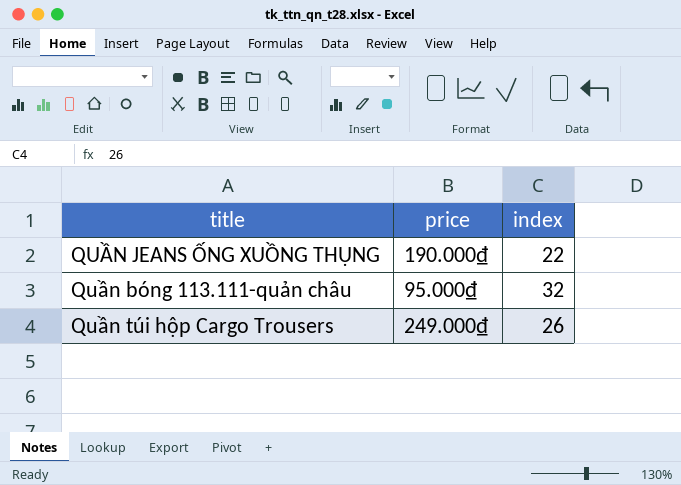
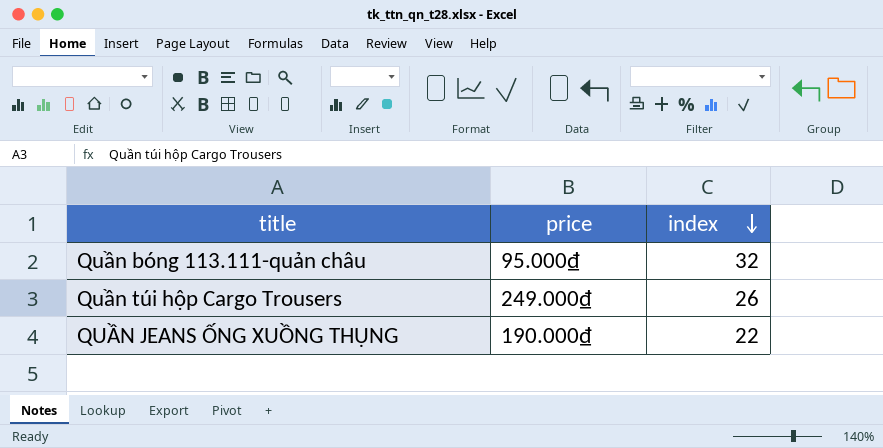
row order: none -> index descending

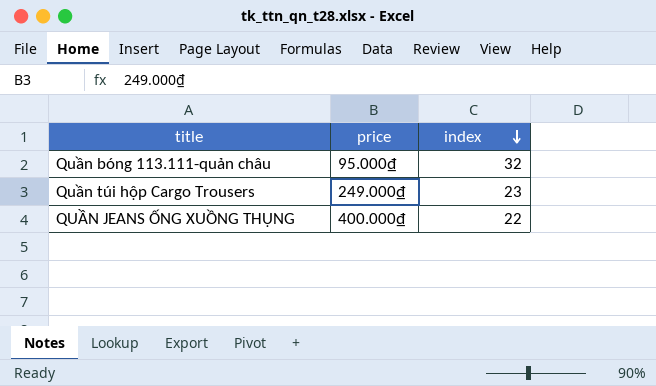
Quần túi hộp Cargo Trousers | index: 26 -> 23
QUẦN JEANS ỐNG XUỒNG THỤNG | price: 190.000₫ -> 400.000₫

